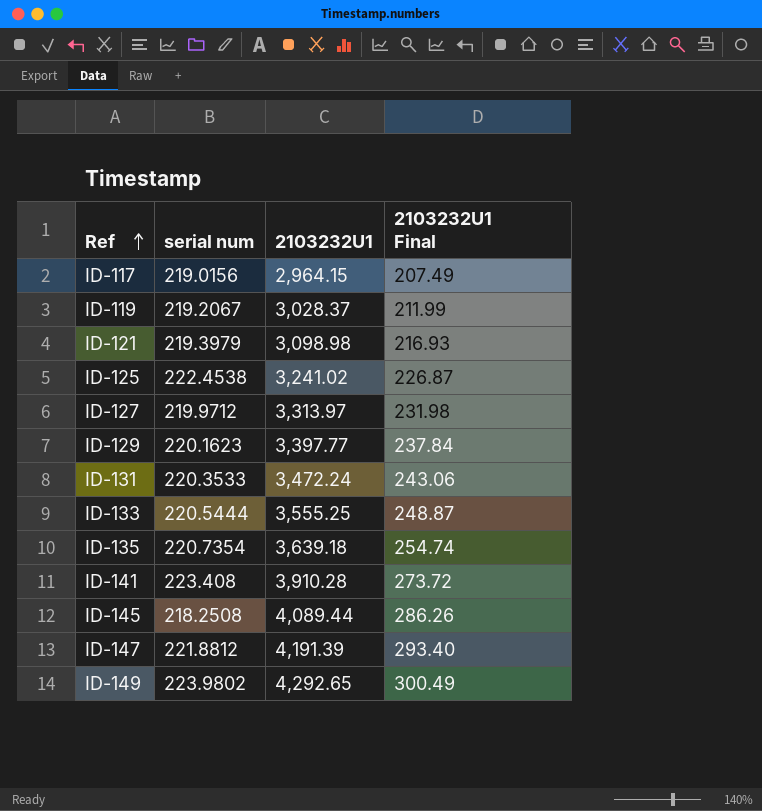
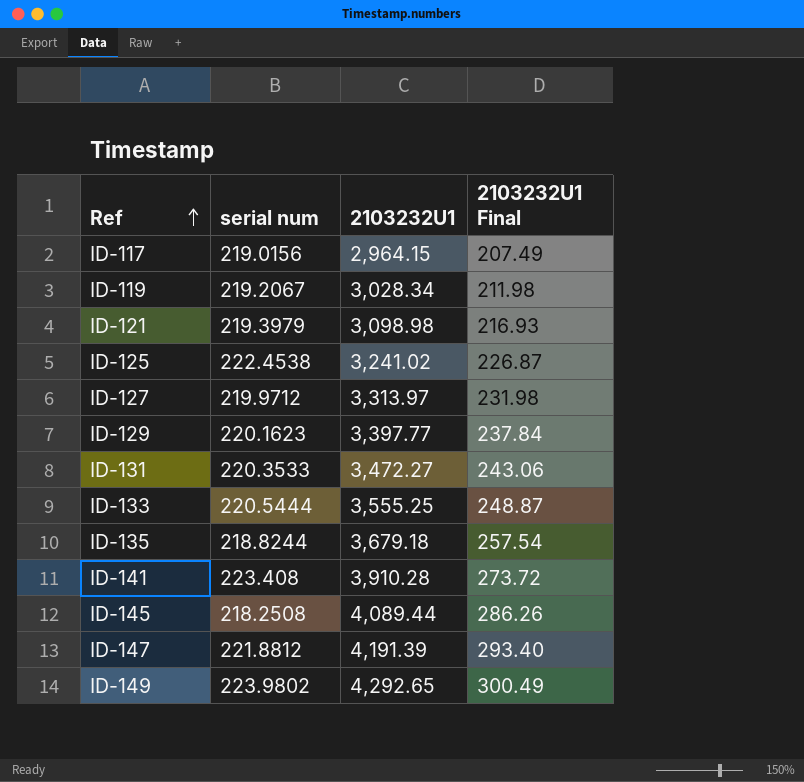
ID-119 | 2103232U1: 3,028.37 -> 3,028.34
ID-119 | 2103232U1 Final: 211.99 -> 211.98
ID-131 | 2103232U1: 3,472.24 -> 3,472.27
ID-135 | serial num: 220.7354 -> 218.8244
ID-135 | 2103232U1: 3,639.18 -> 3,679.18
ID-135 | 2103232U1 Final: 254.74 -> 257.54

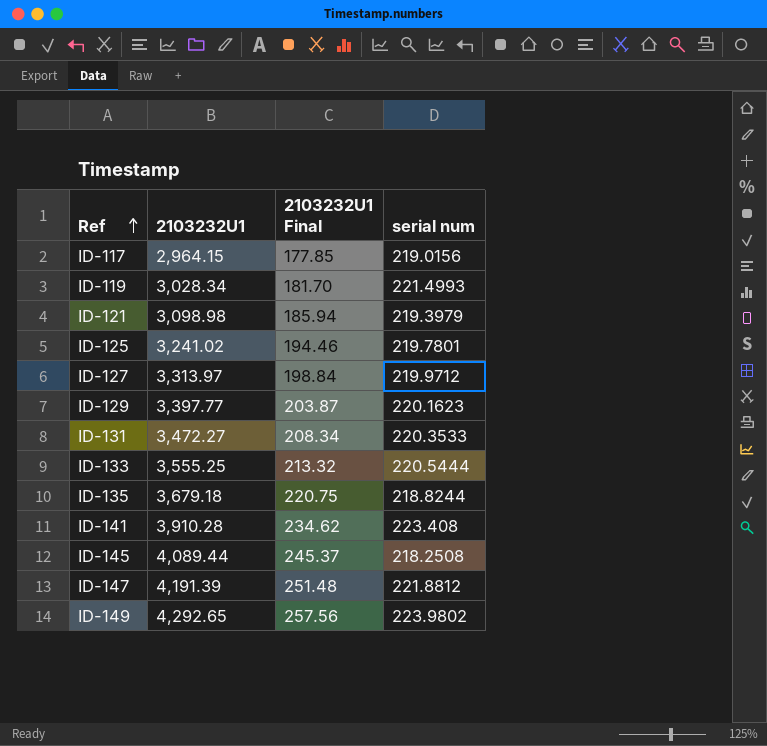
column 2103232U1 Final | formula: [2103232U1] * 0.07 -> [2103232U1] * 0.06
column serial num | position: 2 -> 4
ID-119 | serial num: 219.2067 -> 221.4993
ID-125 | serial num: 222.4538 -> 219.7801

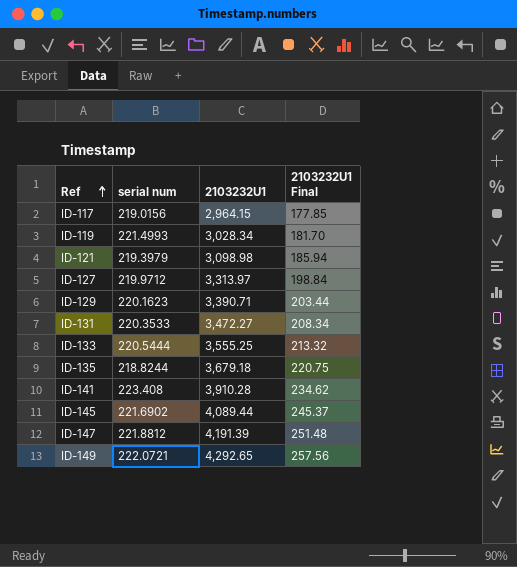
column serial num | position: 4 -> 2
row ID-125: 3,241.02 | 194.46 | 219.7801 -> none
ID-129 | 2103232U1: 3,397.77 -> 3,390.71
ID-129 | 2103232U1 Final: 203.87 -> 203.44
ID-145 | serial num: 218.2508 -> 221.6902
ID-149 | serial num: 223.9802 -> 222.0721

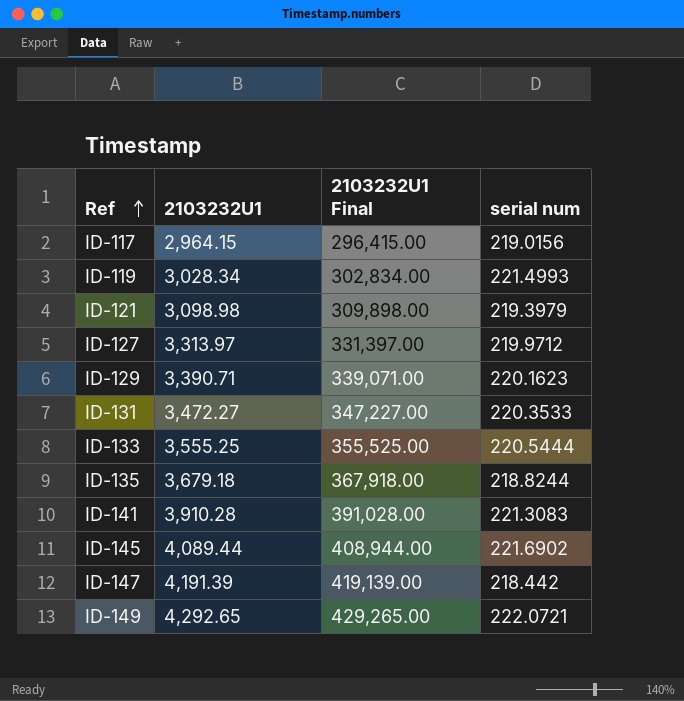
column 2103232U1 Final | formula: [2103232U1] * 0.06 -> [2103232U1] * 100
column serial num | position: 2 -> 4
ID-141 | serial num: 223.408 -> 221.3083
ID-147 | serial num: 221.8812 -> 218.442

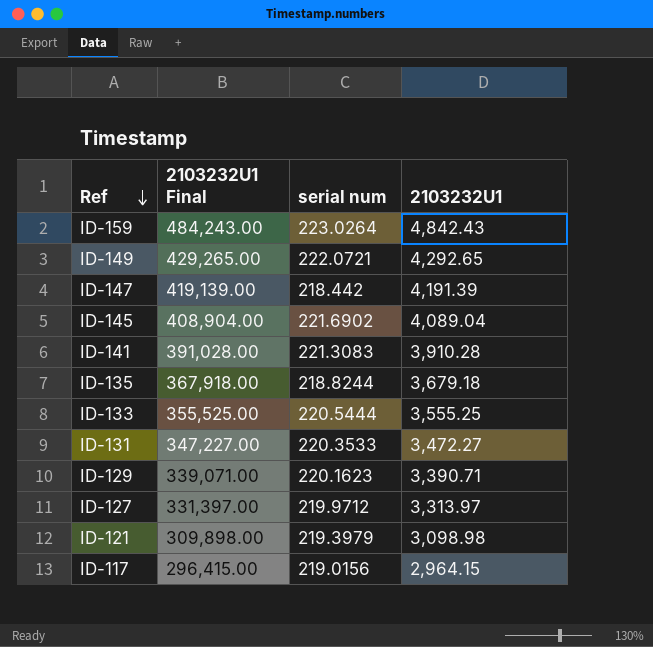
row order: Ref ascending -> Ref descending
column 2103232U1 | position: 2 -> 4
row ID-119: 3,028.34 | 302,834.00 | 221.4993 -> none
row ID-159: none -> 484,243.00 | 223.0264 | 4,842.43
ID-145 | 2103232U1 Final: 408,944.00 -> 408,904.00
ID-145 | 2103232U1: 4,089.44 -> 4,089.04

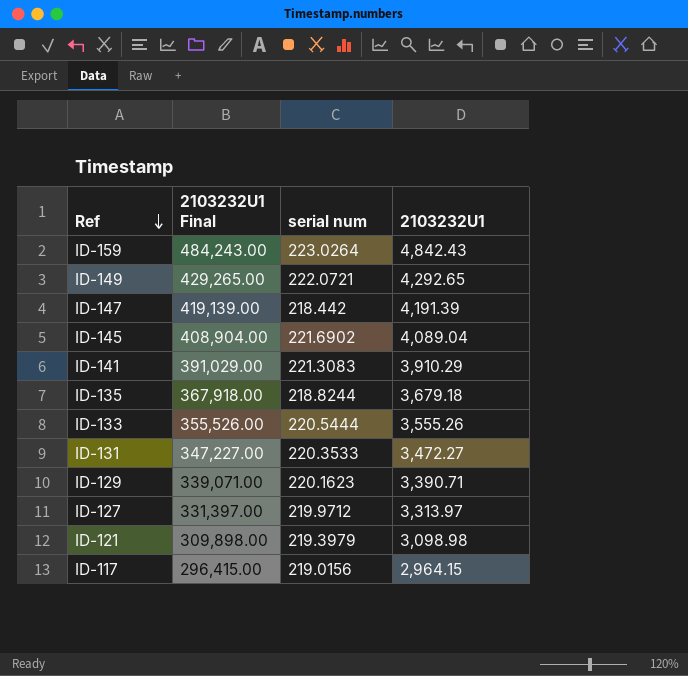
ID-141 | 2103232U1 Final: 391,028.00 -> 391,029.00
ID-141 | 2103232U1: 3,910.28 -> 3,910.29
ID-133 | 2103232U1 Final: 355,525.00 -> 355,526.00
ID-133 | 2103232U1: 3,555.25 -> 3,555.26

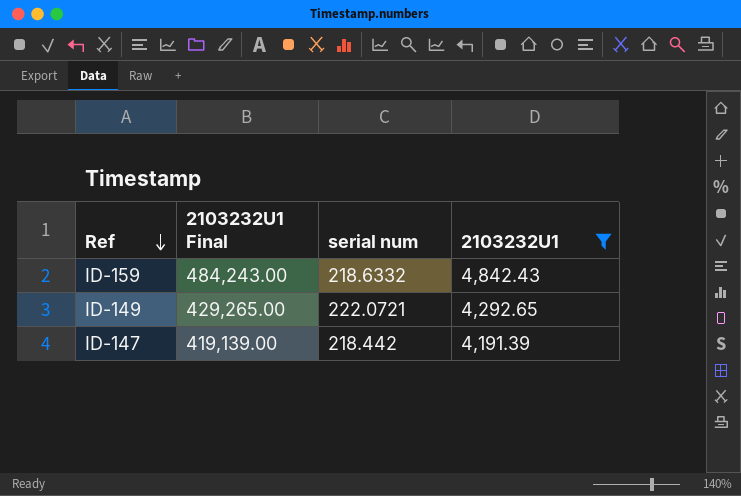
filter: none -> 2103232U1 >= 4,191.39
ID-159 | serial num: 223.0264 -> 218.6332

